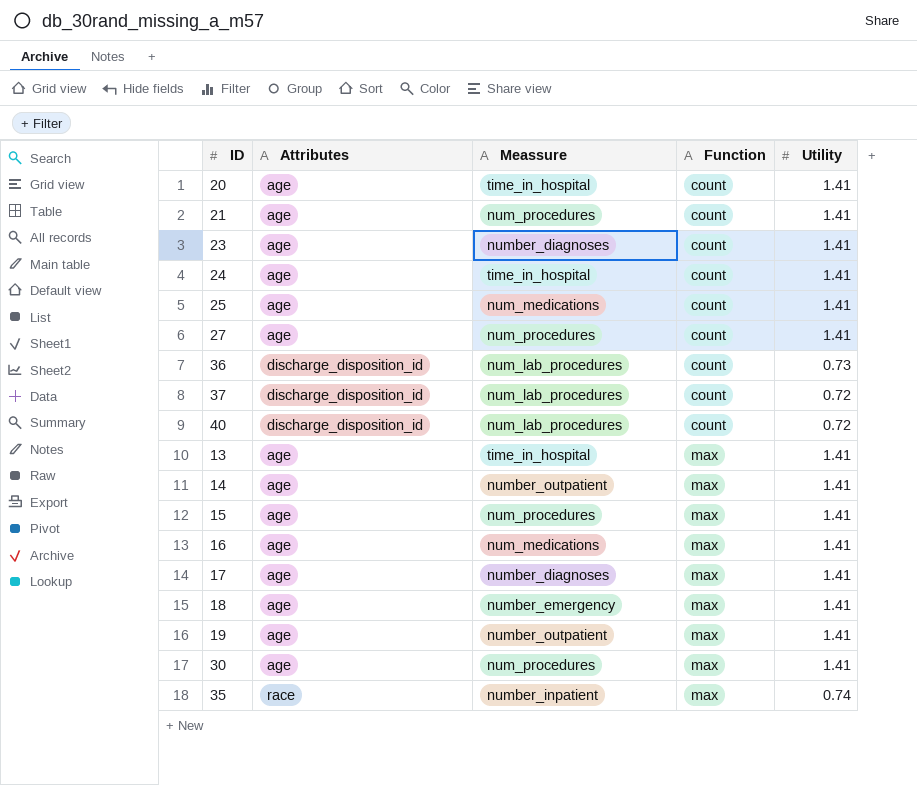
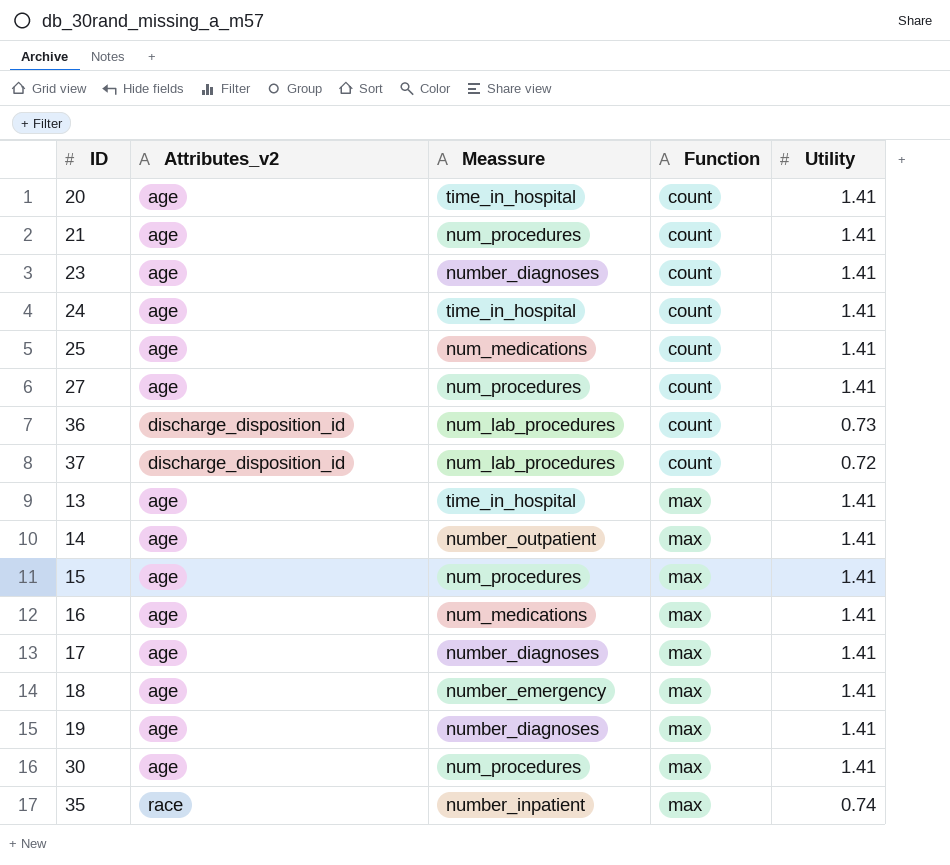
column name: Attributes -> Attributes_v2
row 40: discharge_disposition_id | num_lab_procedures | count | 0.72 -> none
19 | Meassure: number_outpatient -> number_diagnoses

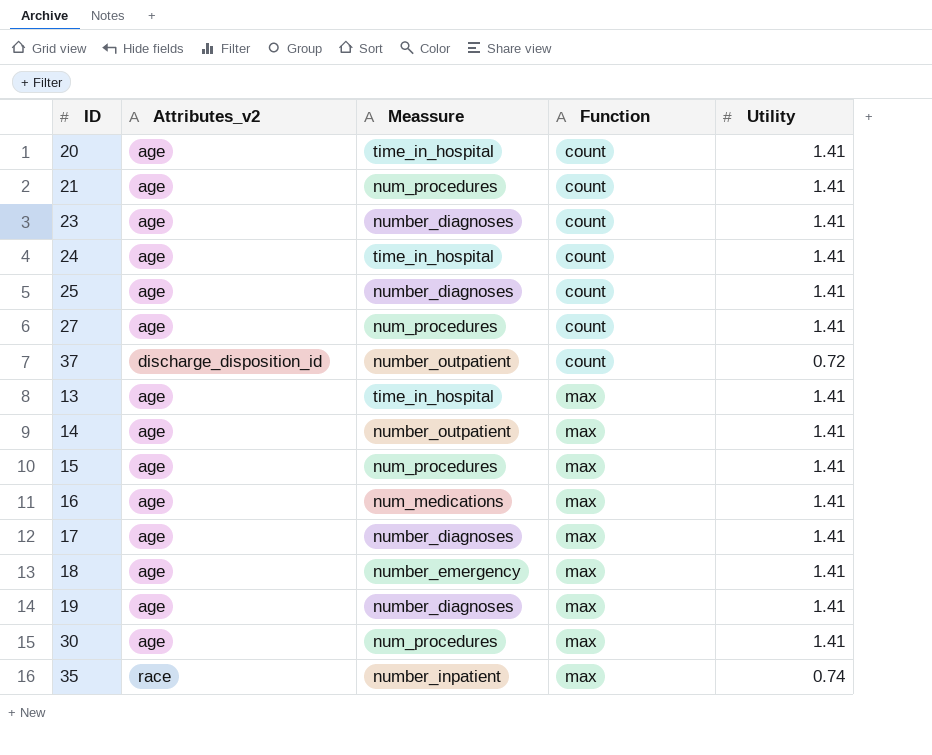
row 36: discharge_disposition_id | num_lab_procedures | count | 0.73 -> none
25 | Meassure: num_medications -> number_diagnoses
37 | Meassure: num_lab_procedures -> number_outpatient

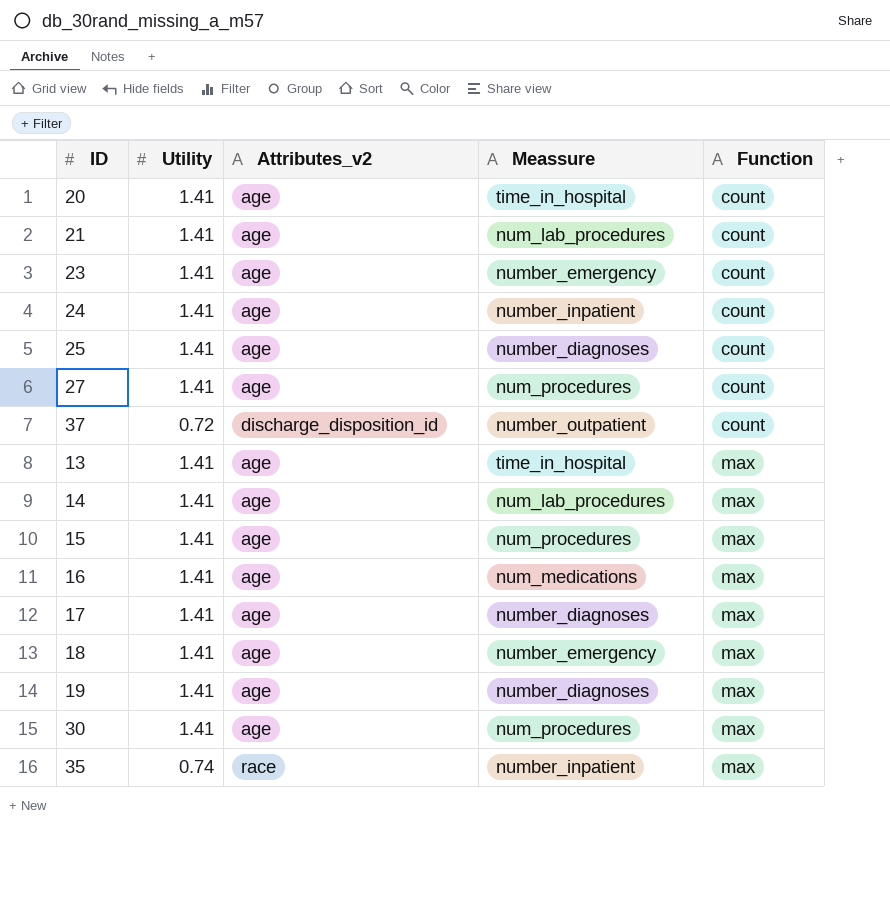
column Utility | position: 5 -> 2
21 | Meassure: num_procedures -> num_lab_procedures
23 | Meassure: number_diagnoses -> number_emergency
24 | Meassure: time_in_hospital -> number_inpatient
14 | Meassure: number_outpatient -> num_lab_procedures

